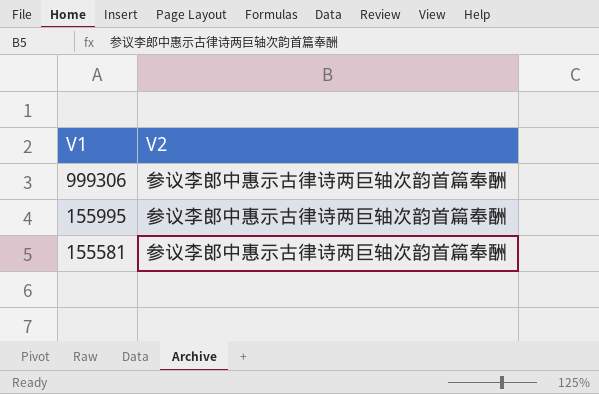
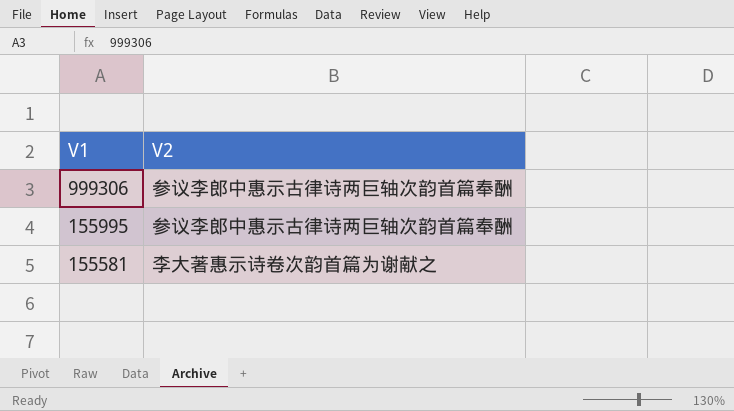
155581 | V2: 参议李郎中惠示古律诗两巨轴次韵首篇奉酬 -> 李大著惠示诗卷次韵首篇为谢献之

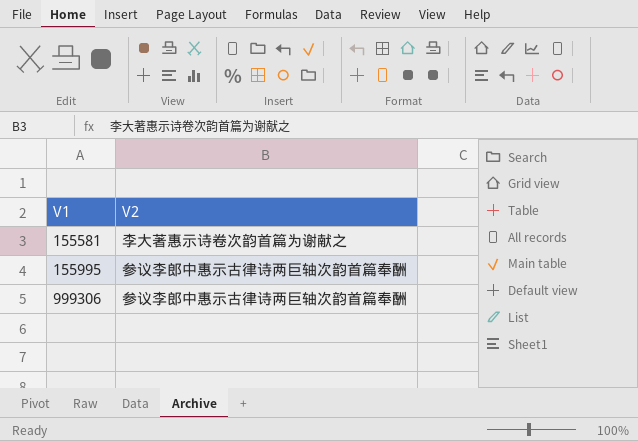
row order: V1 descending -> V1 ascending

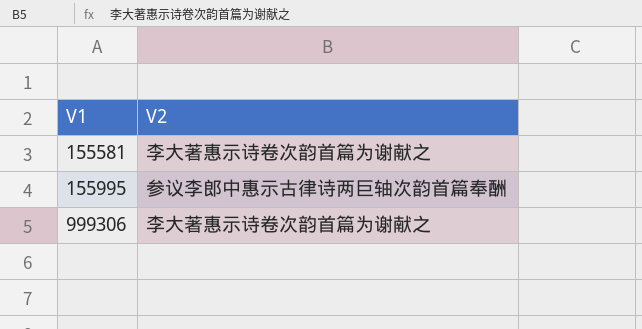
999306 | V2: 参议李郎中惠示古律诗两巨轴次韵首篇奉酬 -> 李大著惠示诗卷次韵首篇为谢献之

